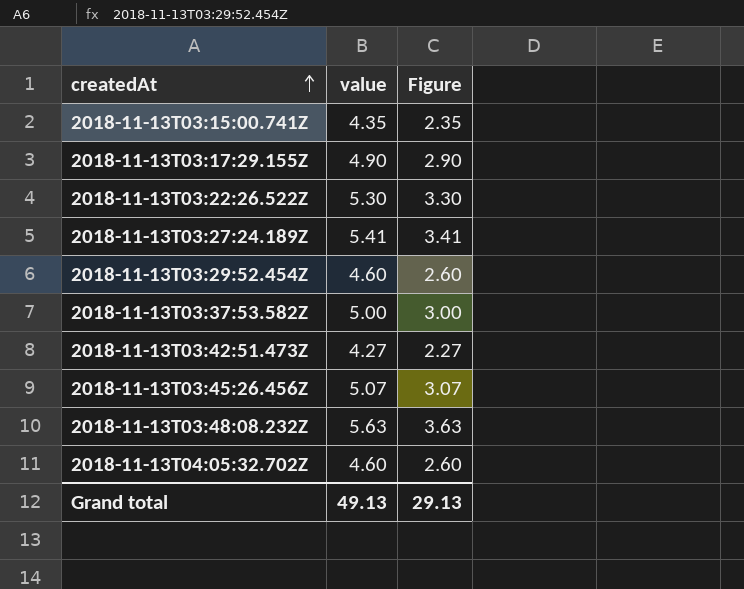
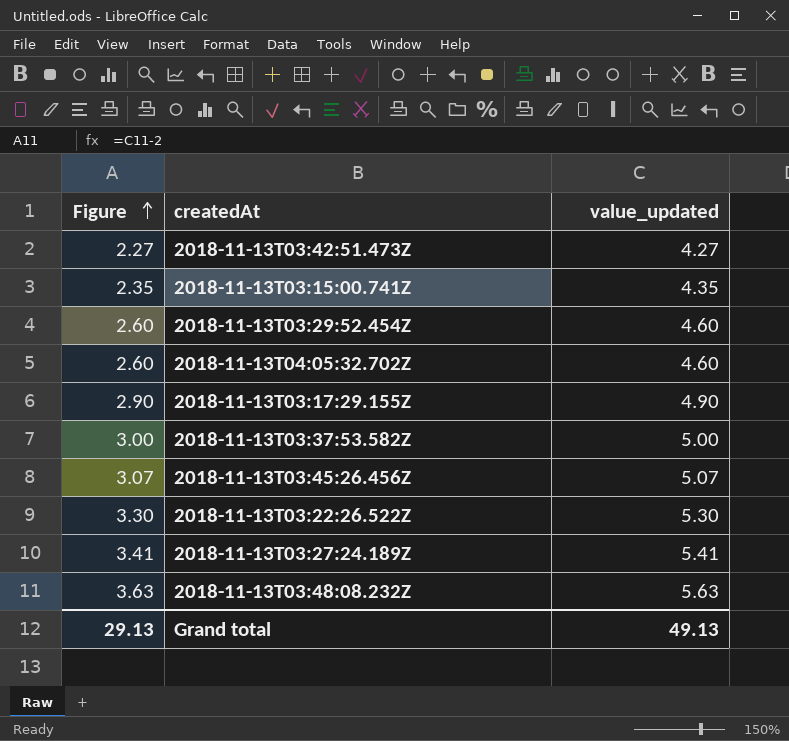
row order: createdAt ascending -> Figure ascending
column Figure | position: 3 -> 1
column name: value -> value_updated

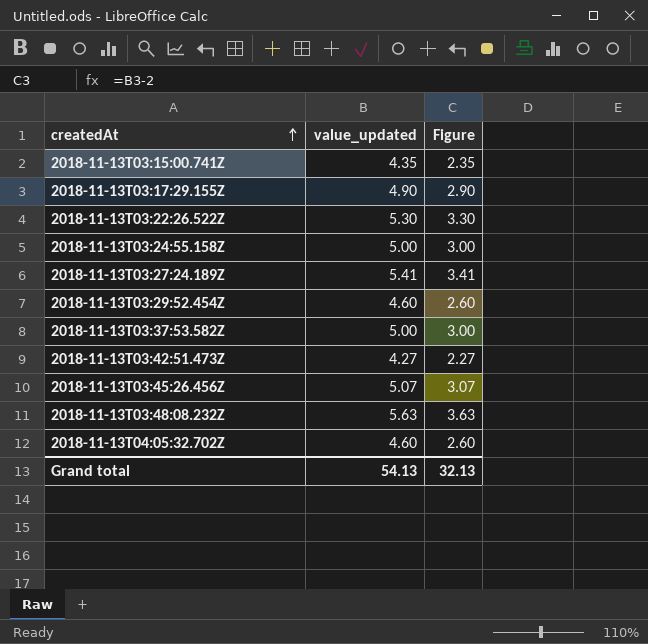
row order: Figure ascending -> createdAt ascending
column Figure | position: 1 -> 3
row 2018-11-13T03:24:55.158Z: none -> 5.00 | 3.00
Grand total | value_updated: 49.13 -> 54.13
Grand total | Figure: 29.13 -> 32.13

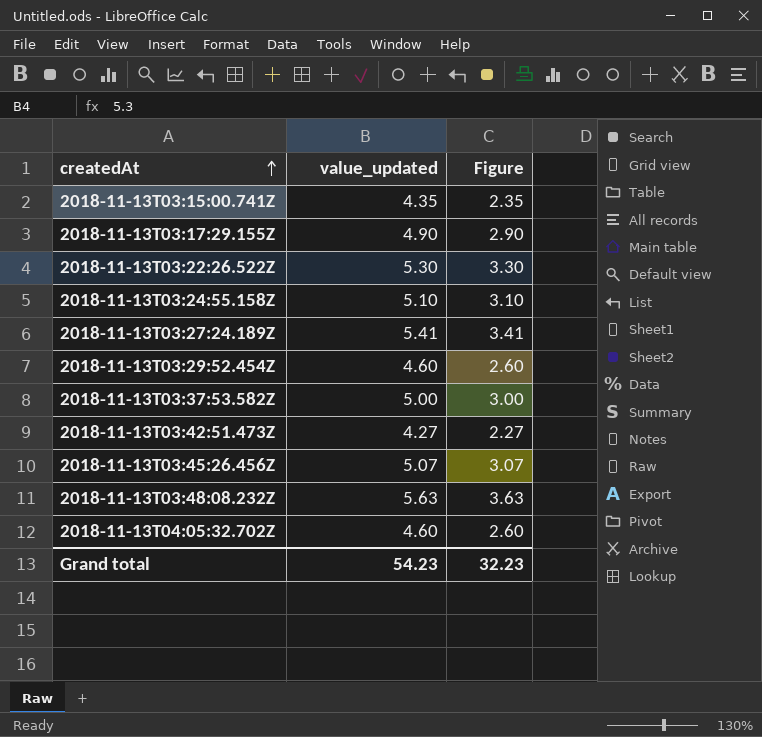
2018-11-13T03:24:55.158Z | value_updated: 5.00 -> 5.10
2018-11-13T03:24:55.158Z | Figure: 3.00 -> 3.10
Grand total | value_updated: 54.13 -> 54.23
Grand total | Figure: 32.13 -> 32.23

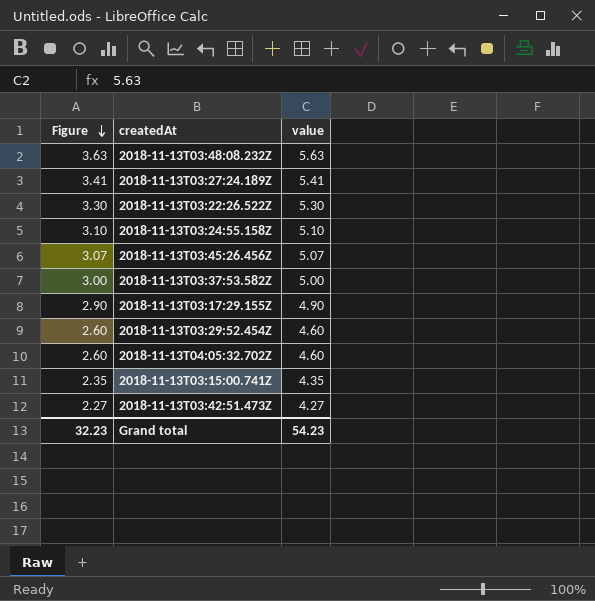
row order: createdAt ascending -> Figure descending
column Figure | position: 3 -> 1
column name: value_updated -> value

